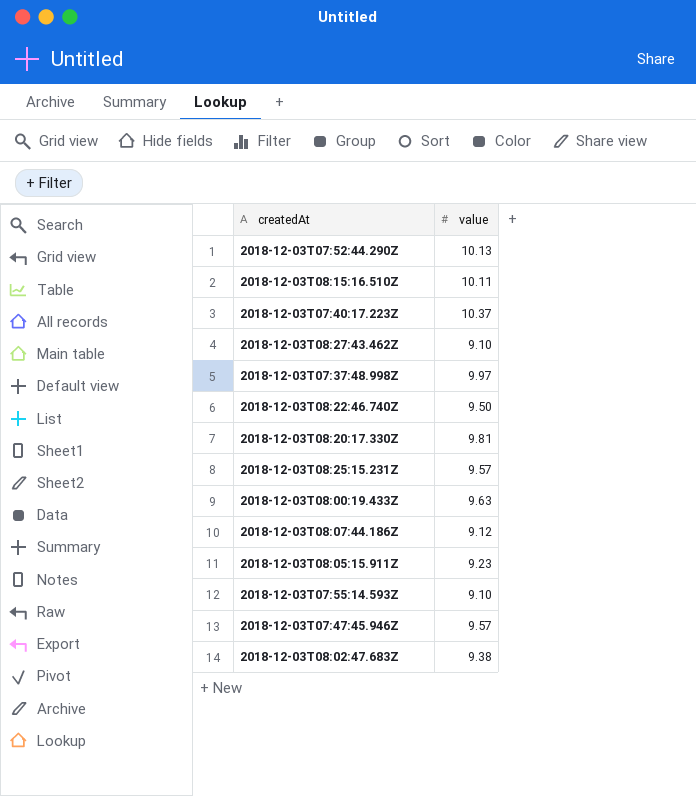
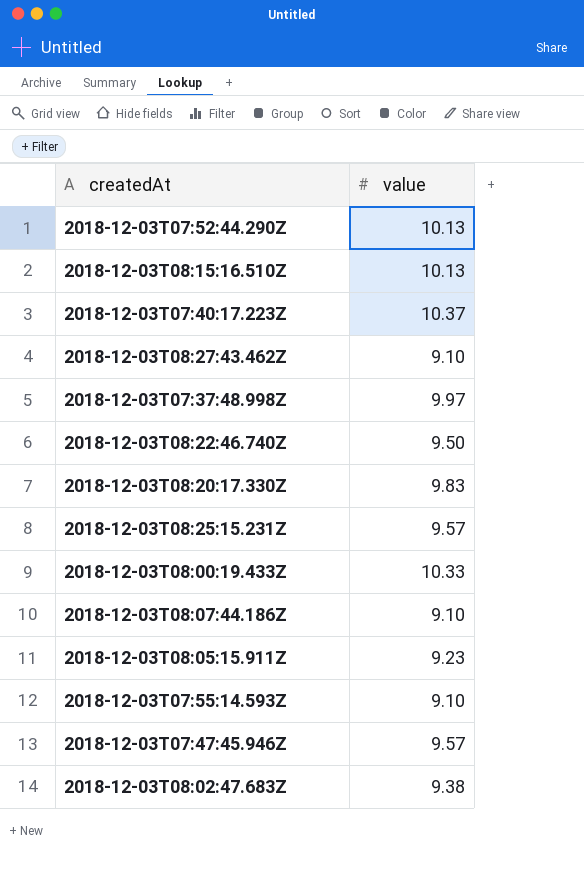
2018-12-03T08:15:16.510Z | value: 10.11 -> 10.13
2018-12-03T08:20:17.330Z | value: 9.81 -> 9.83
2018-12-03T08:00:19.433Z | value: 9.63 -> 10.33
2018-12-03T08:07:44.186Z | value: 9.12 -> 9.10

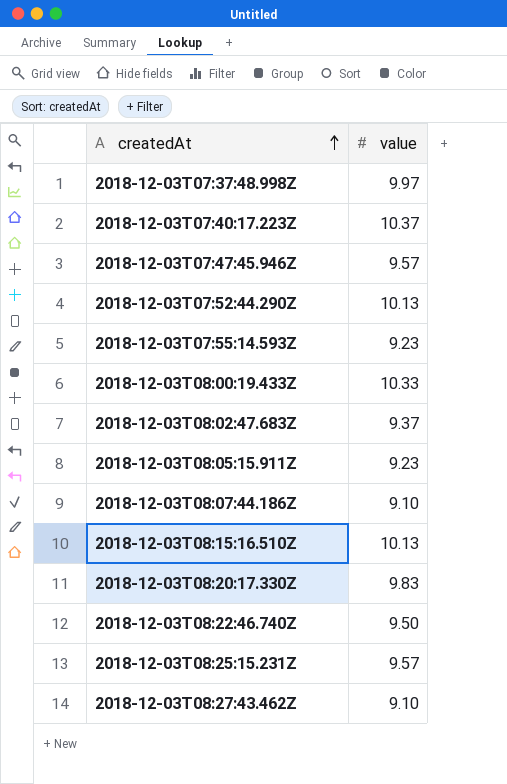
row order: none -> createdAt ascending
2018-12-03T07:55:14.593Z | value: 9.10 -> 9.23
2018-12-03T08:02:47.683Z | value: 9.38 -> 9.37

